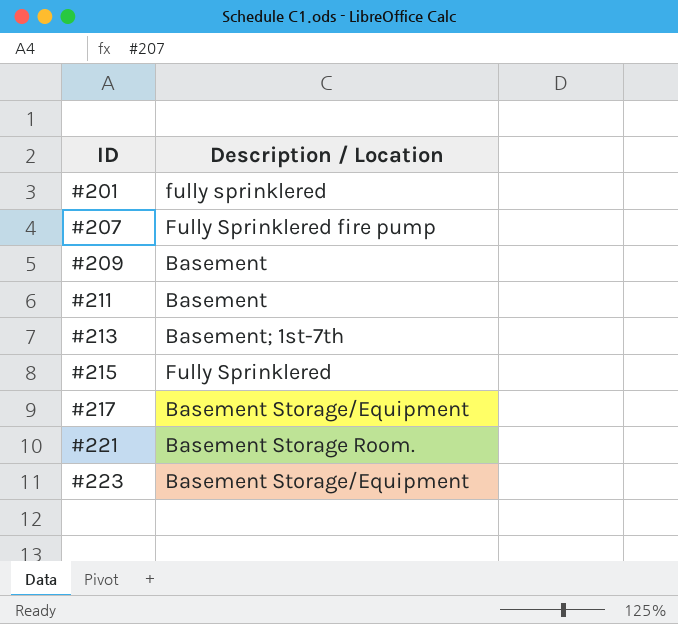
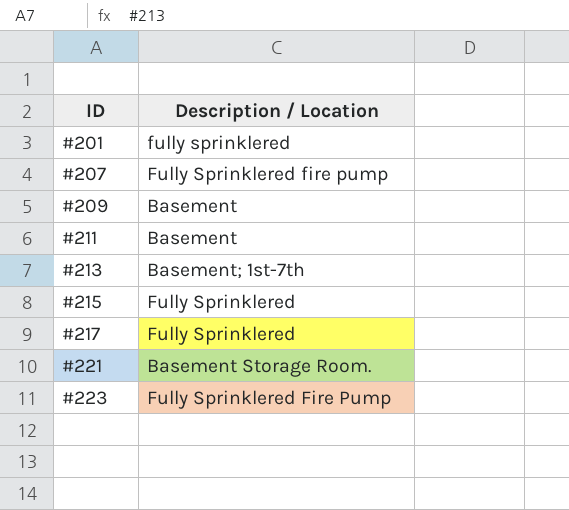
#217 | Description / Location: Basement Storage/Equipment -> Fully Sprinklered
#223 | Description / Location: Basement Storage/Equipment -> Fully Sprinklered Fire Pump

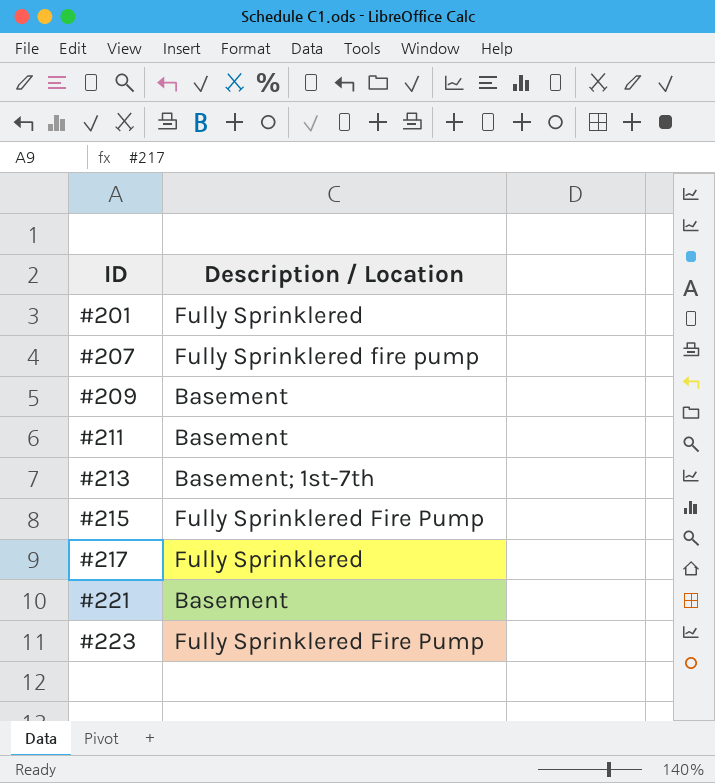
#201 | Description / Location: fully sprinklered -> Fully Sprinklered
#215 | Description / Location: Fully Sprinklered -> Fully Sprinklered Fire Pump
#221 | Description / Location: Basement Storage Room. -> Basement

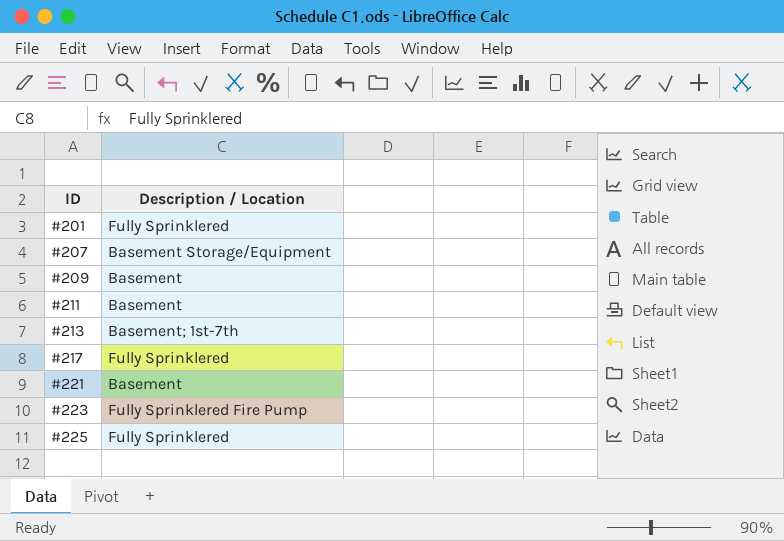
row #215: Fully Sprinklered Fire Pump -> none
#207 | Description / Location: Fully Sprinklered fire pump -> Basement Storage/Equipment
row #225: none -> Fully Sprinklered

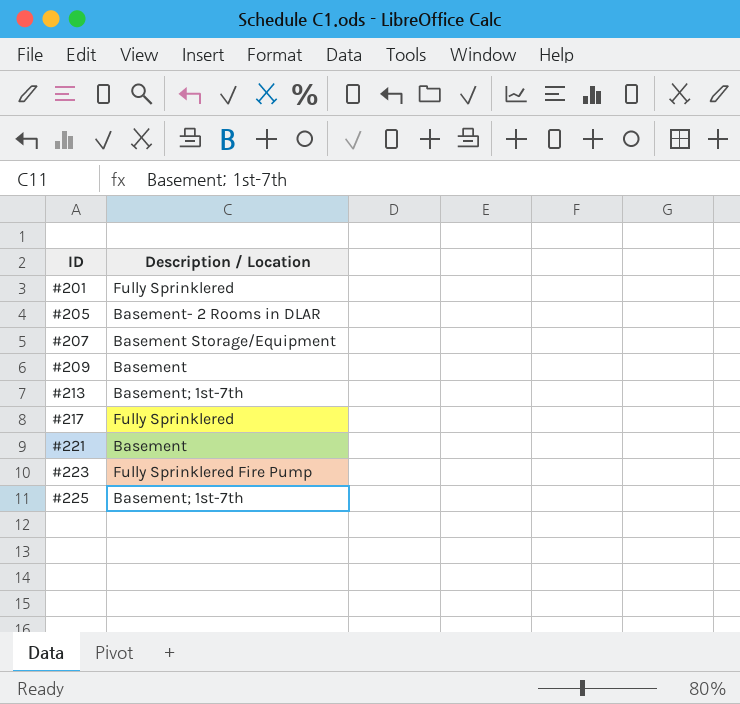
row #211: Basement -> none
row #205: none -> Basement- 2 Rooms in DLAR
#225 | Description / Location: Fully Sprinklered -> Basement; 1st-7th

